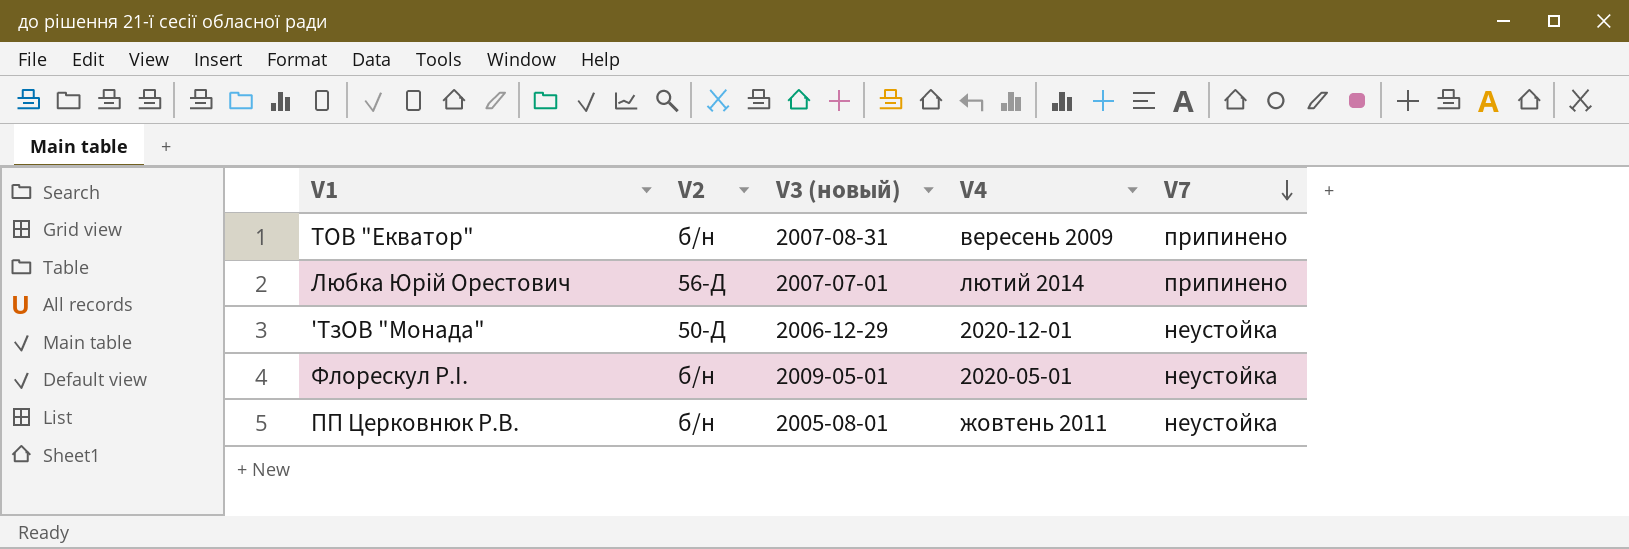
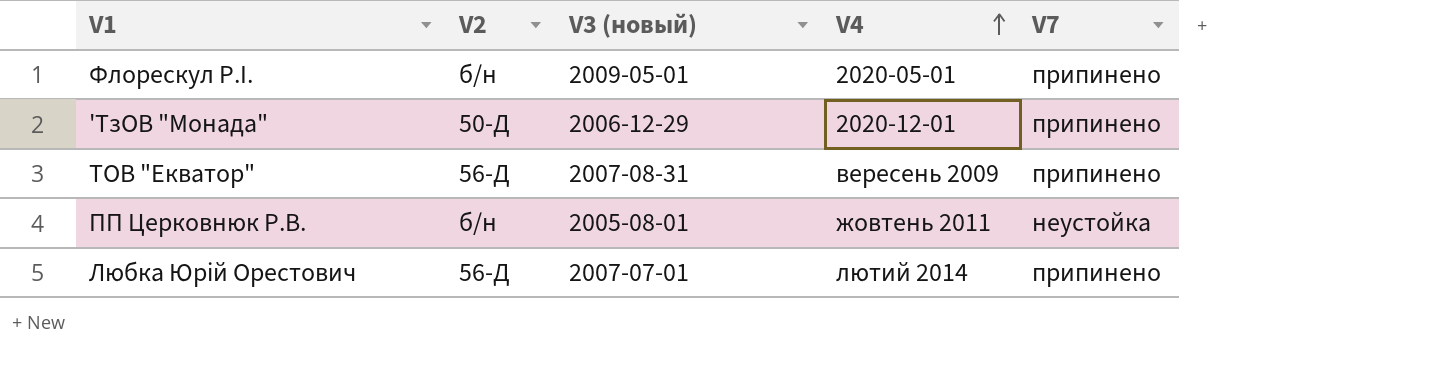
row order: V7 descending -> V4 ascending
Флорескул Р.І. | V7: неустойка -> припинено
'ТзОВ "Монада" | V7: неустойка -> припинено
ТОВ "Екватор" | V2: б/н -> 56-Д

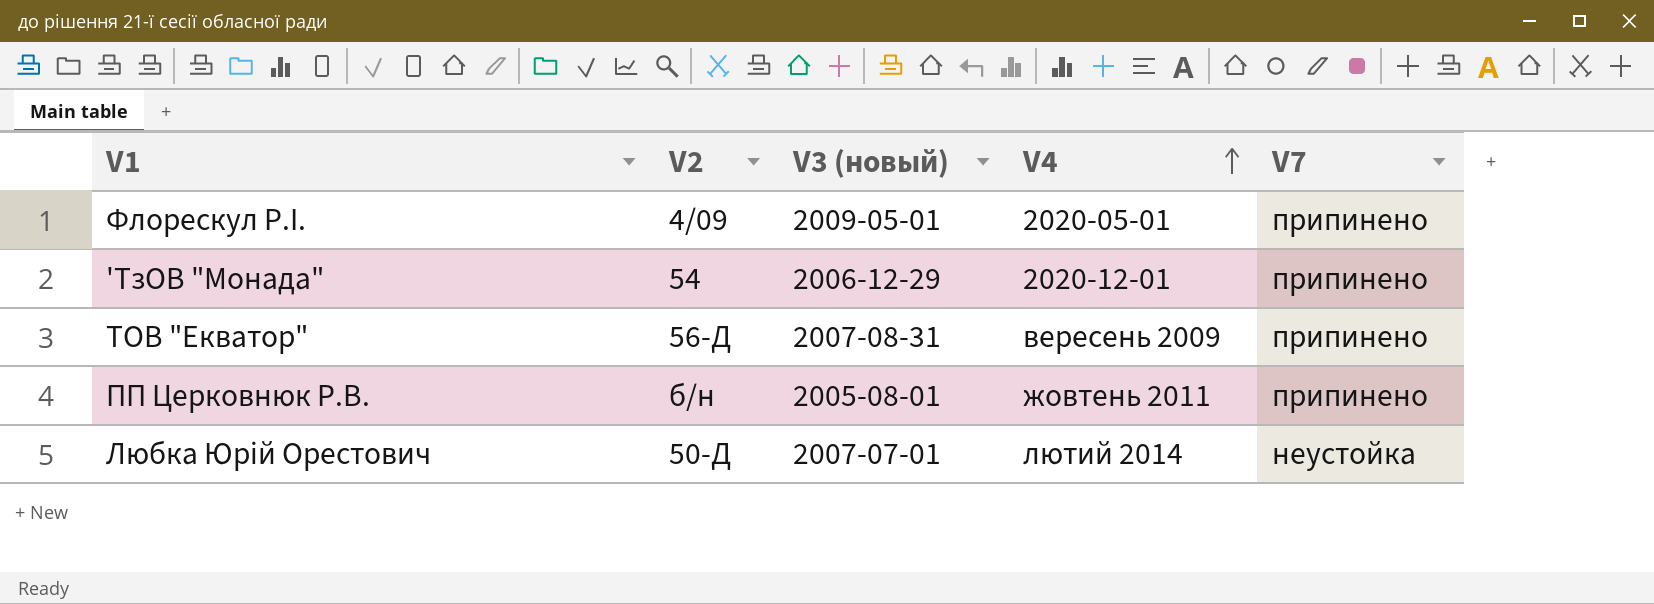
Флорескул Р.І. | V2: б/н -> 4/09
'ТзОВ "Монада" | V2: 50-Д -> 54
ПП Церковнюк Р.В. | V7: неустойка -> припинено
Любка Юрій Орестович | V2: 56-Д -> 50-Д
Любка Юрій Орестович | V7: припинено -> неустойка

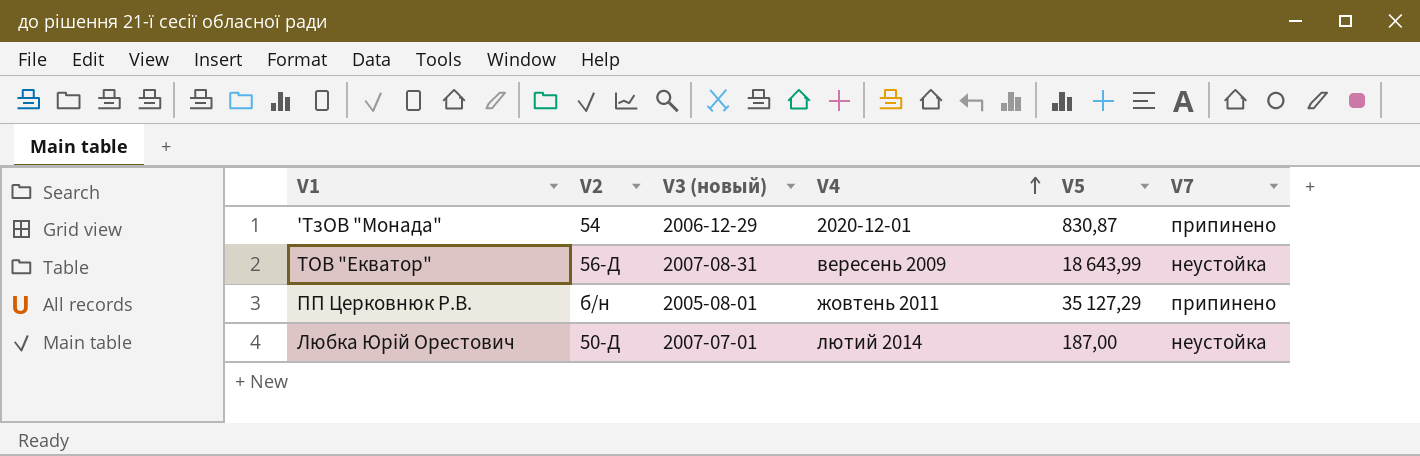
column V5 | position: none -> 5
row Флорескул Р.І.: 4/09 | 2009-05-01 | 2020-05-01 | припинено -> none
ТОВ "Екватор" | V7: припинено -> неустойка

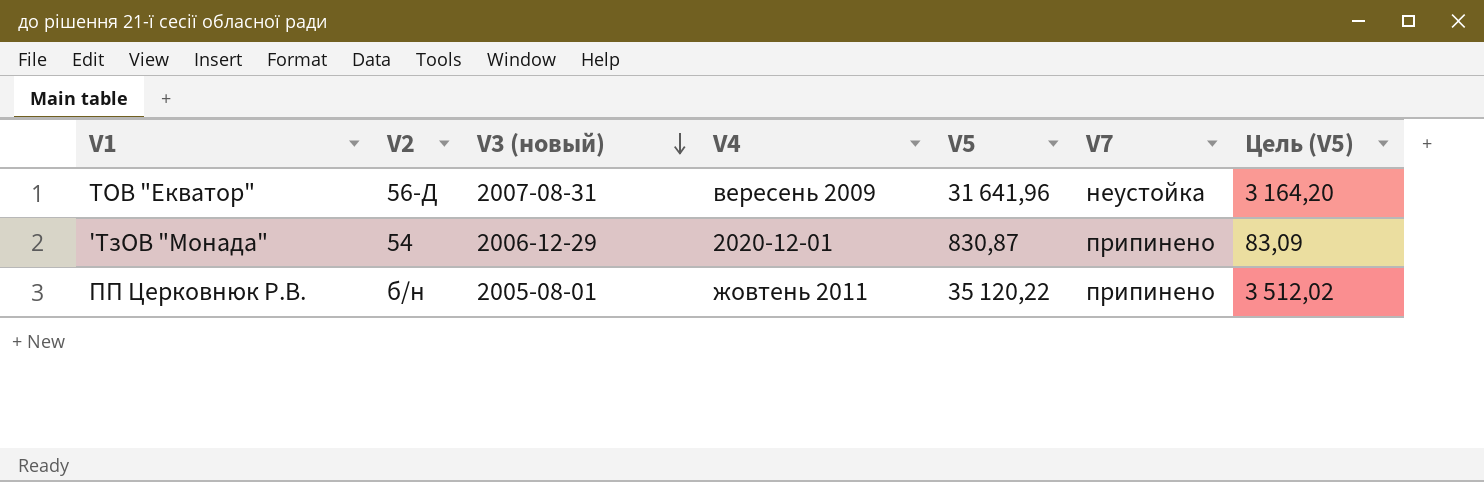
row order: V4 ascending -> V3 (новый) descending
column Цель (V5) | formula: none -> [V5] * 0,1
row Любка Юрій Орестович: 50-Д | 2007-07-01 | лютий 2014 | 187,00 | неустойка -> none
ТОВ "Екватор" | V5: 18 643,99 -> 31 641,96
ПП Церковнюк Р.В. | V5: 35 127,29 -> 35 120,22

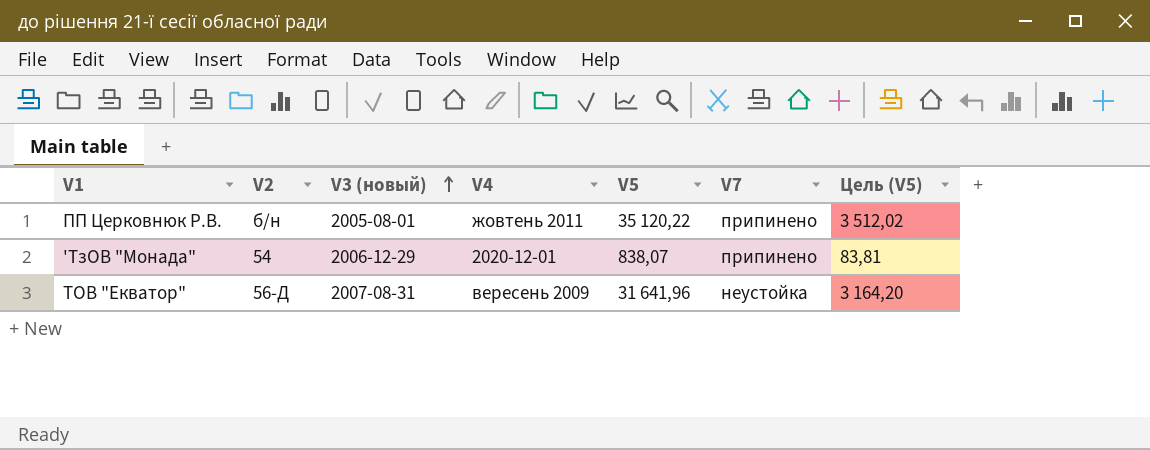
row order: V3 (новый) descending -> V3 (новый) ascending
'ТзОВ "Монада" | V5: 830,87 -> 838,07
'ТзОВ "Монада" | Цель (V5): 83,09 -> 83,81

